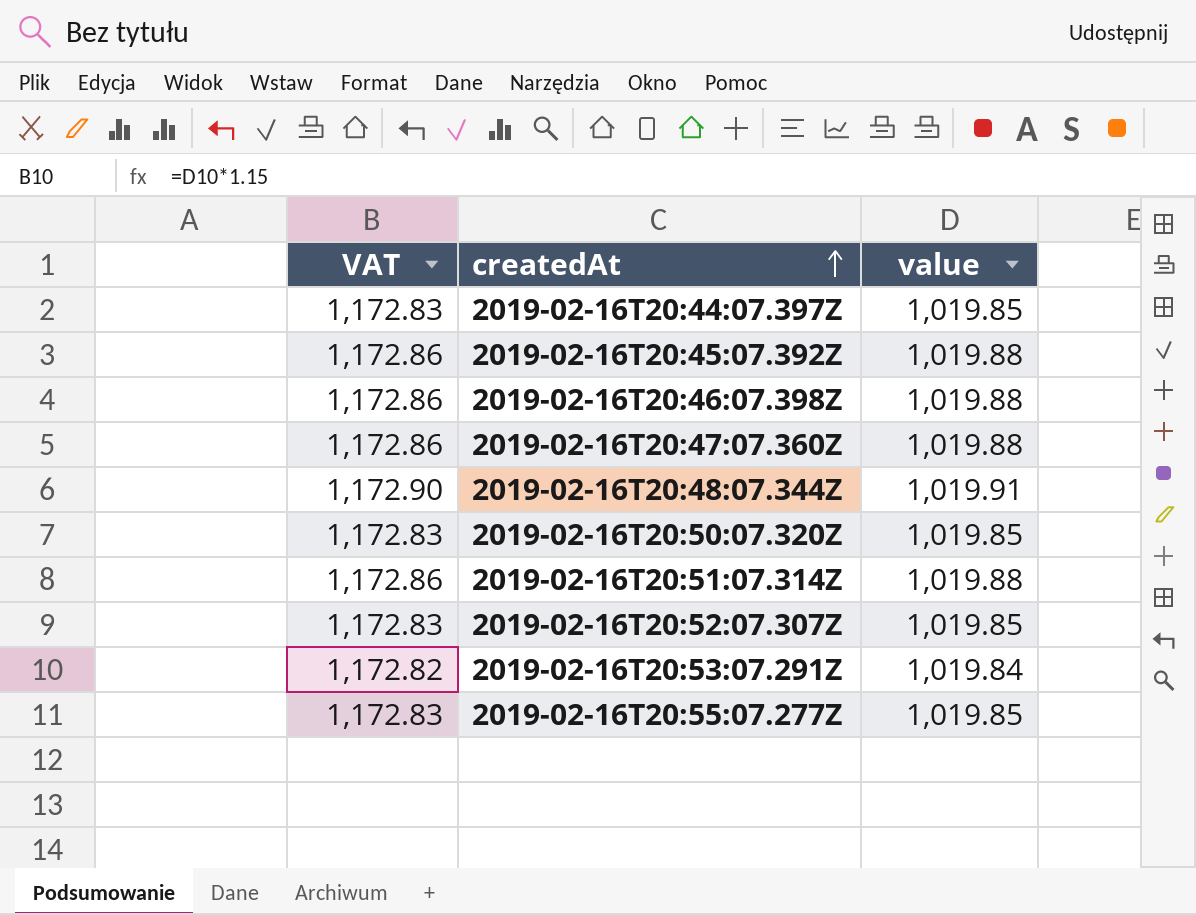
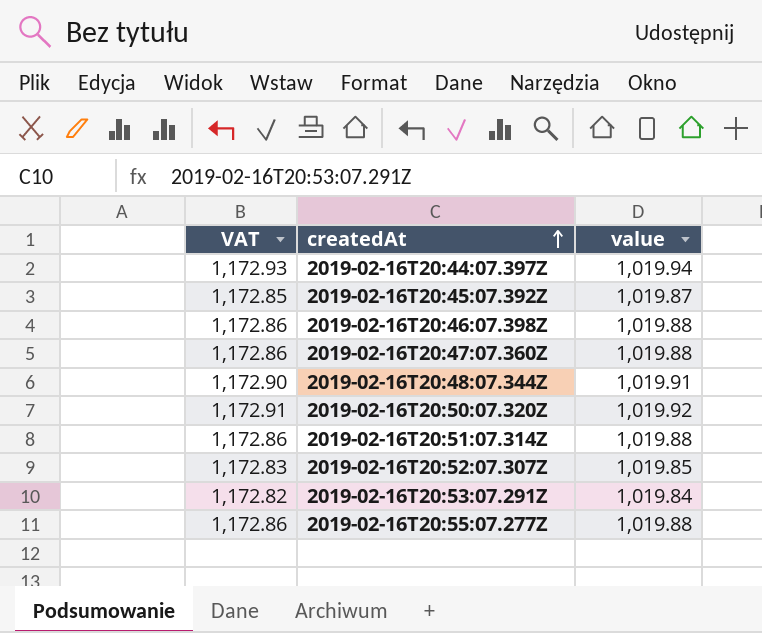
2019-02-16T20:44:07.397Z | VAT: 1,172.83 -> 1,172.93
2019-02-16T20:44:07.397Z | value: 1,019.85 -> 1,019.94
2019-02-16T20:45:07.392Z | VAT: 1,172.86 -> 1,172.85
2019-02-16T20:45:07.392Z | value: 1,019.88 -> 1,019.87
2019-02-16T20:50:07.320Z | VAT: 1,172.83 -> 1,172.91
2019-02-16T20:50:07.320Z | value: 1,019.85 -> 1,019.92
2019-02-16T20:55:07.277Z | VAT: 1,172.83 -> 1,172.86
2019-02-16T20:55:07.277Z | value: 1,019.85 -> 1,019.88

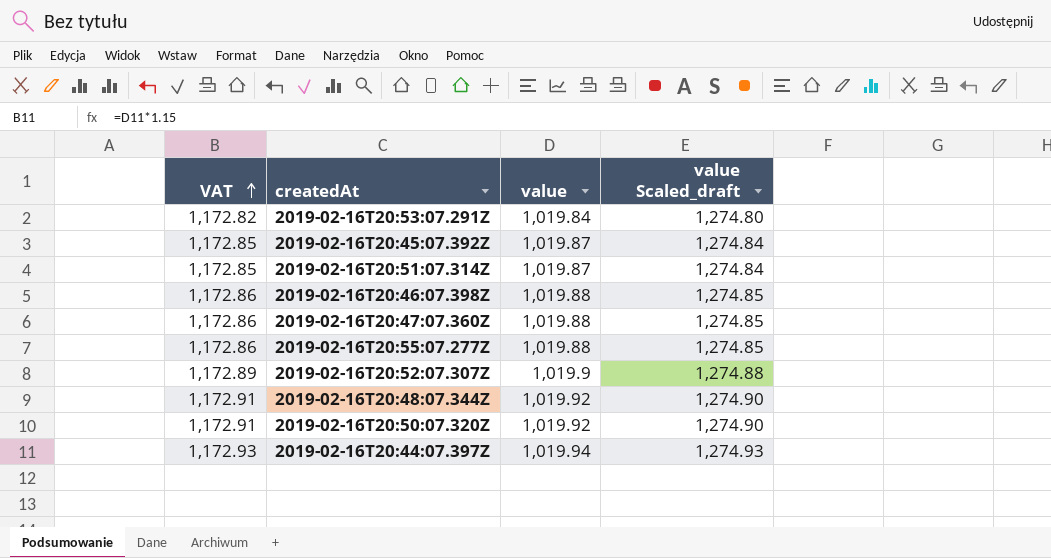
row order: createdAt ascending -> VAT ascending
column value Scaled_draft | formula: none -> [value] * 1.25
2019-02-16T20:51:07.314Z | VAT: 1,172.86 -> 1,172.85
2019-02-16T20:51:07.314Z | value: 1,019.88 -> 1,019.87
2019-02-16T20:52:07.307Z | VAT: 1,172.83 -> 1,172.89
2019-02-16T20:52:07.307Z | value: 1,019.85 -> 1,019.9
2019-02-16T20:48:07.344Z | VAT: 1,172.90 -> 1,172.91
2019-02-16T20:48:07.344Z | value: 1,019.91 -> 1,019.92

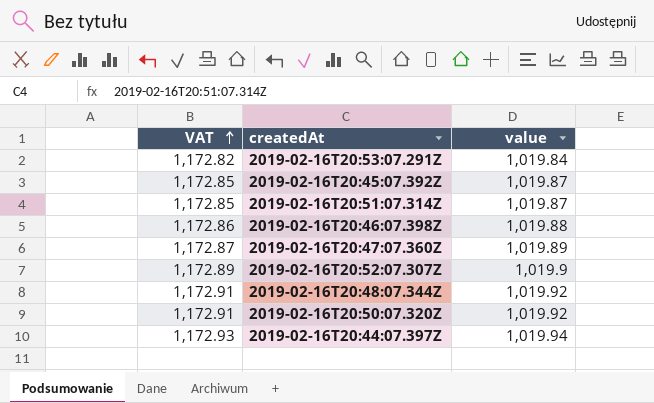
column value Scaled_draft | formula: [value] * 1.25 -> none
row 2019-02-16T20:55:07.277Z: 1,172.86 | 1,019.88 | 1,274.85 -> none
2019-02-16T20:47:07.360Z | VAT: 1,172.86 -> 1,172.87
2019-02-16T20:47:07.360Z | value: 1,019.88 -> 1,019.89

